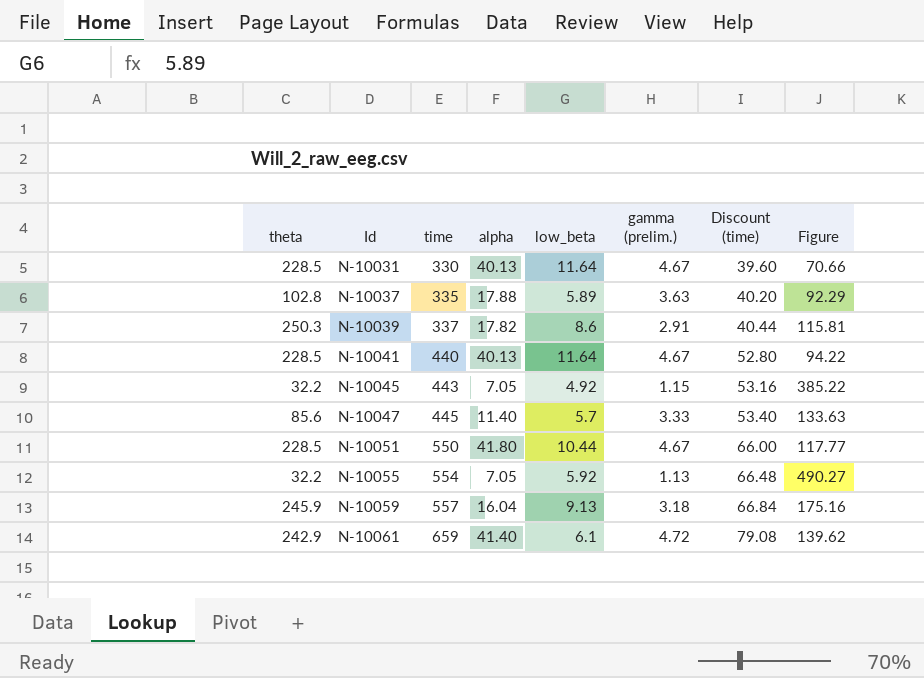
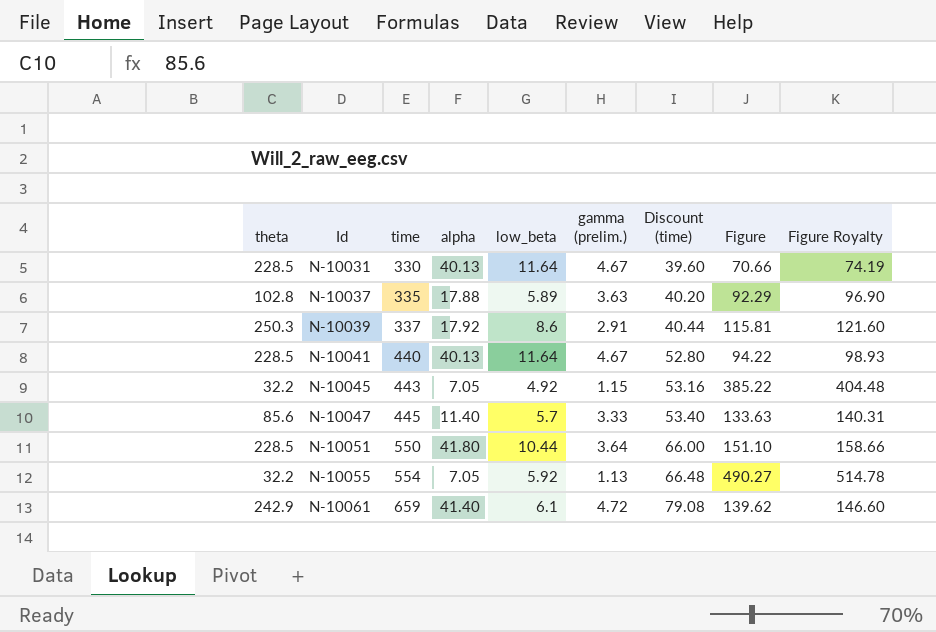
column Figure Royalty | formula: none -> [Figure] * 1.05
row N-10059: 245.9 | 557 | 16.04 | 9.13 | 3.18 | 66.84 | 175.16 -> none
N-10039 | alpha: 17.82 -> 17.92
N-10051 | gamma (prelim.): 4.67 -> 3.64
N-10051 | Figure: 117.77 -> 151.10

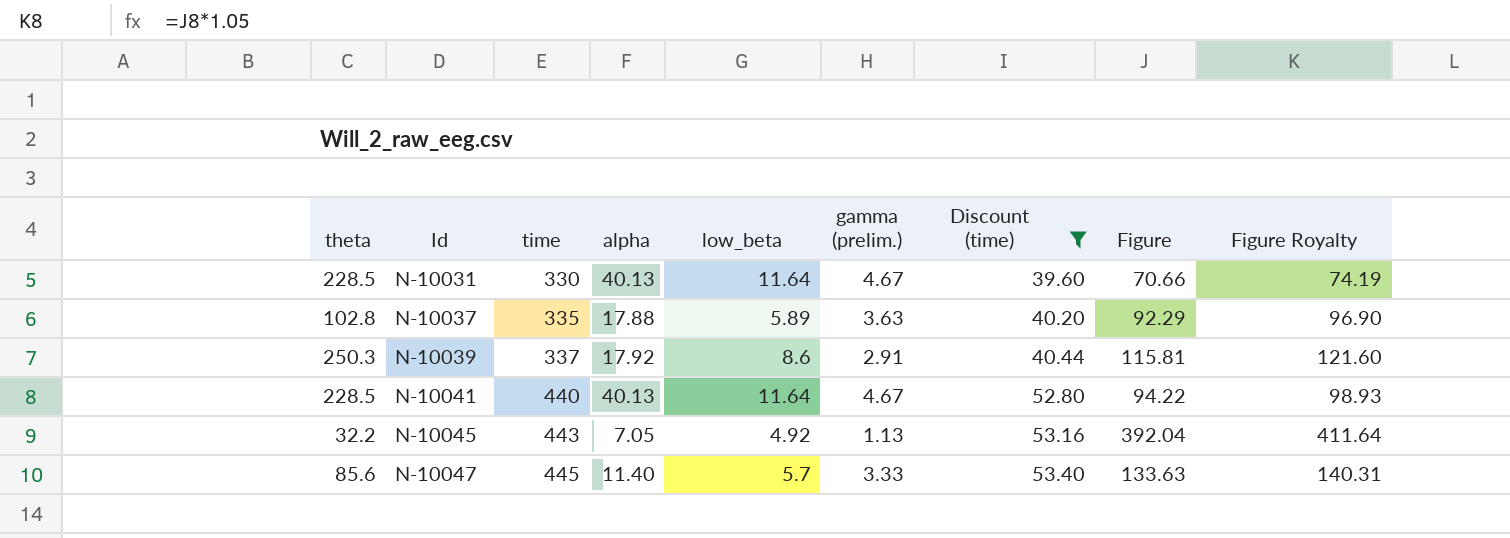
filter: none -> Discount (time) <= 53.40
N-10045 | gamma (prelim.): 1.15 -> 1.13
N-10045 | Figure: 385.22 -> 392.04
N-10045 | Figure Royalty: 404.48 -> 411.64

